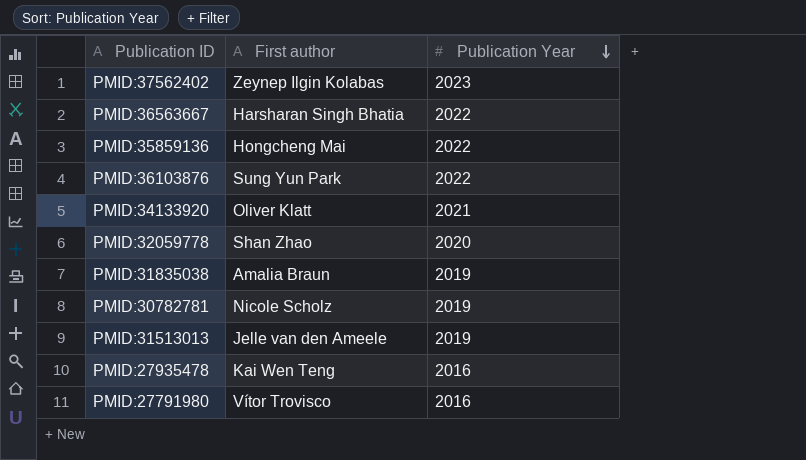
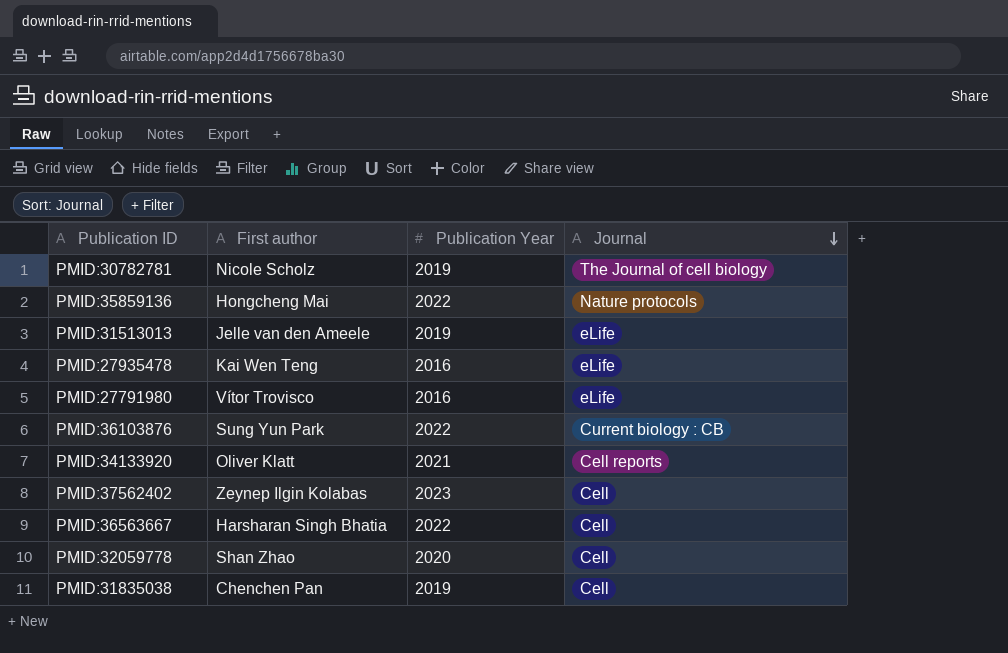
row order: Publication Year descending -> Journal descending
column Journal | position: none -> 4
PMID:31835038 | First author: Amalia Braun -> Chenchen Pan

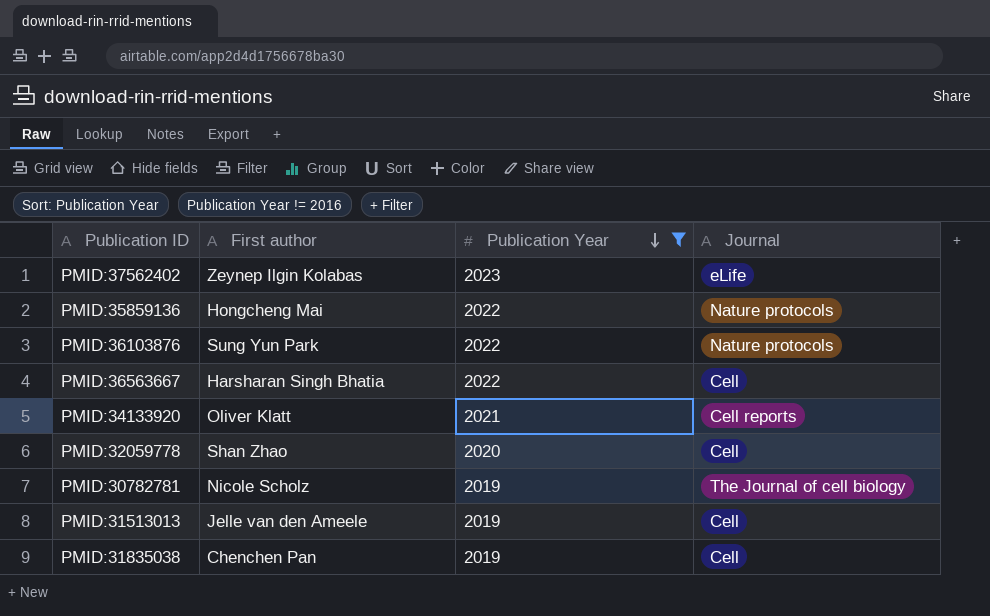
filter: none -> Publication Year != 2016
row order: Journal descending -> Publication Year descending
PMID:37562402 | Journal: Cell -> eLife
PMID:36103876 | Journal: Current biology : CB -> Nature protocols
PMID:31513013 | Journal: eLife -> Cell

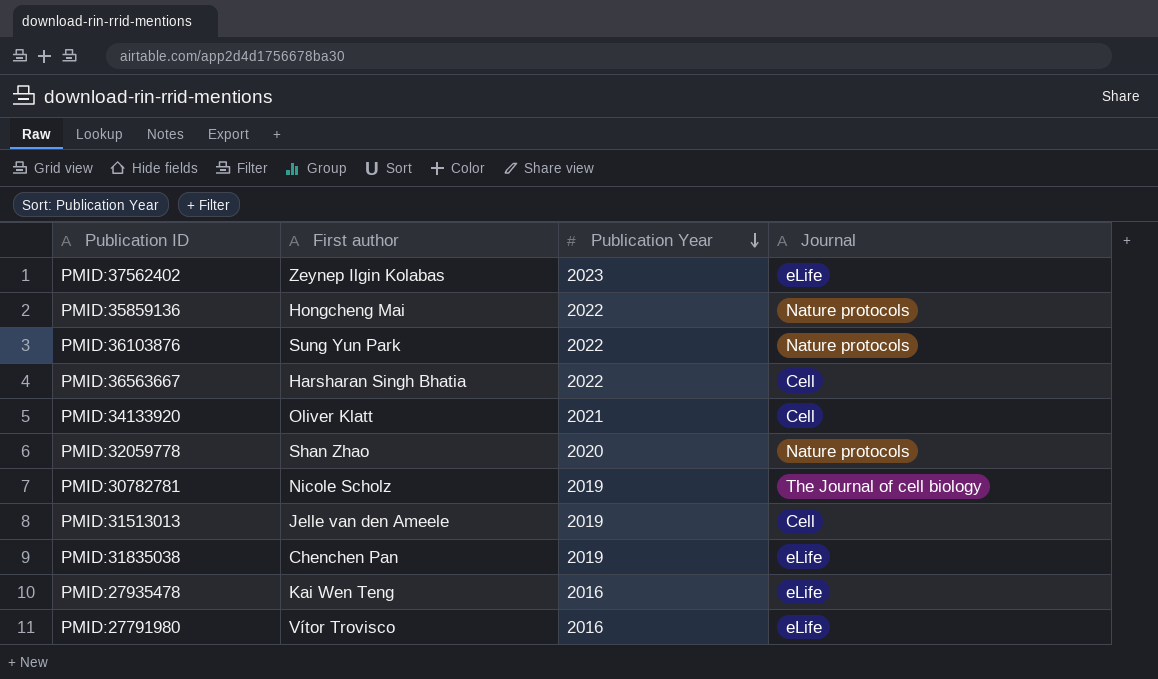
filter: Publication Year != 2016 -> none
PMID:34133920 | Journal: Cell reports -> Cell
PMID:32059778 | Journal: Cell -> Nature protocols
PMID:31835038 | Journal: Cell -> eLife

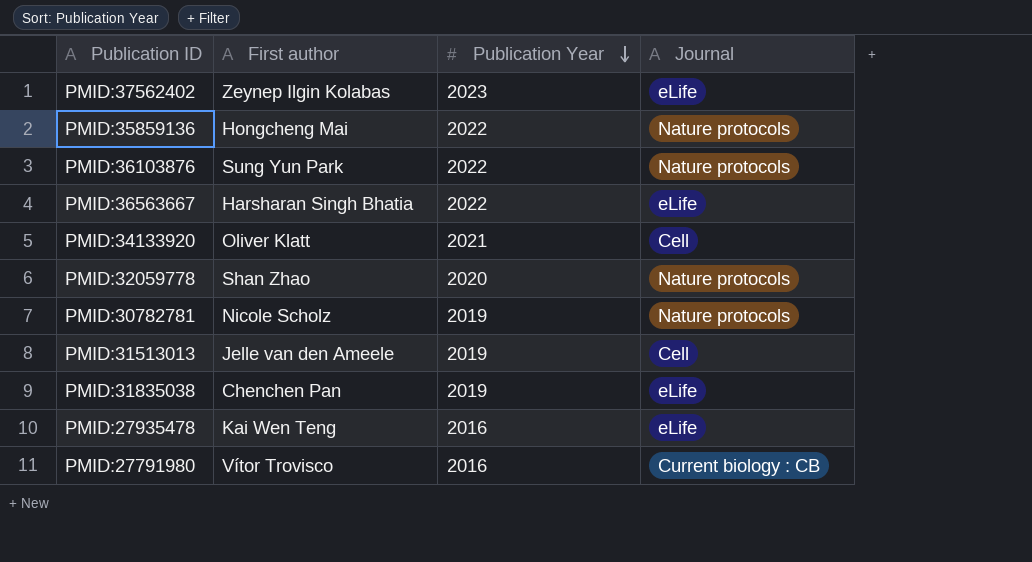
PMID:36563667 | Journal: Cell -> eLife
PMID:30782781 | Journal: The Journal of cell biology -> Nature protocols
PMID:27791980 | Journal: eLife -> Current biology : CB

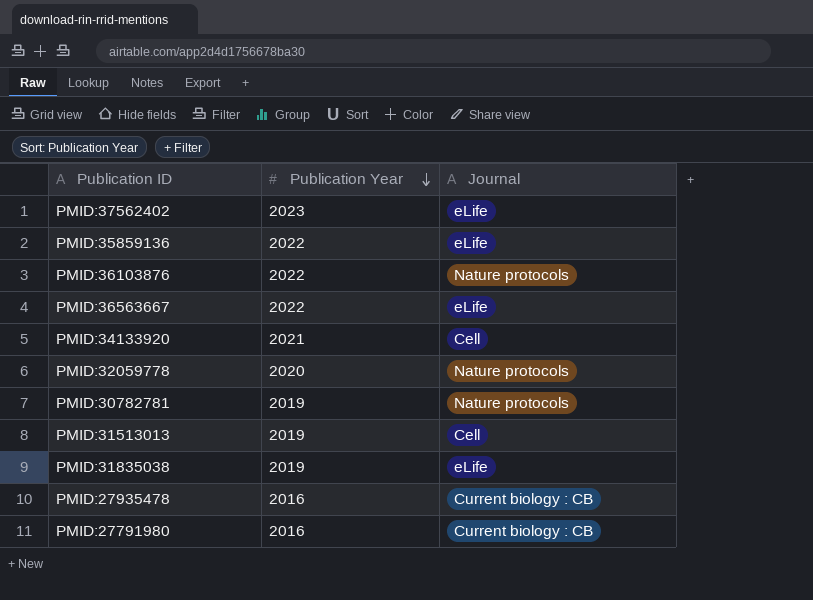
column First author | position: 2 -> none
PMID:35859136 | Journal: Nature protocols -> eLife
PMID:27935478 | Journal: eLife -> Current biology : CB

